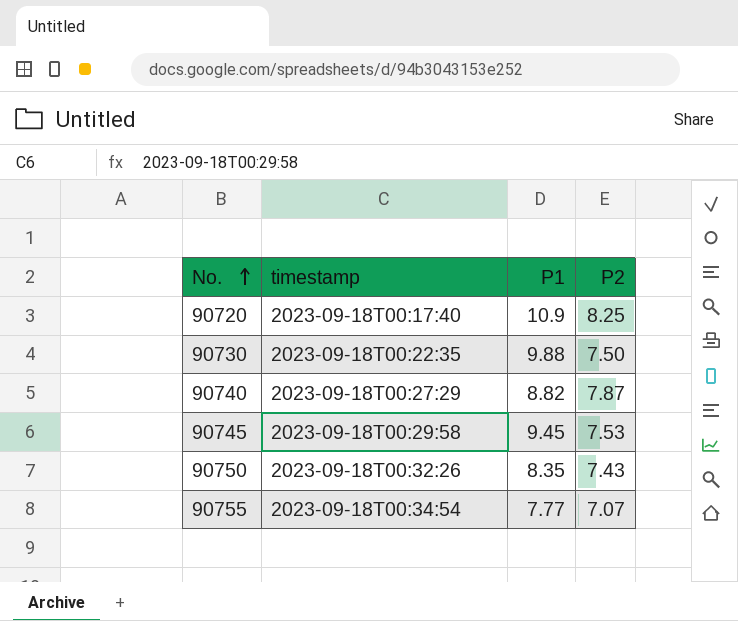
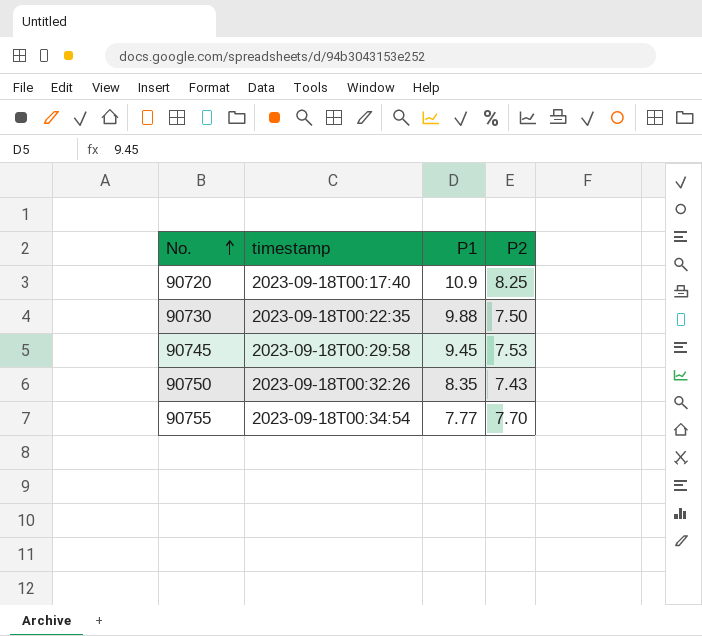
row 90740: 2023-09-18T00:27:29 | 8.82 | 7.87 -> none
90755 | P2: 7.07 -> 7.70

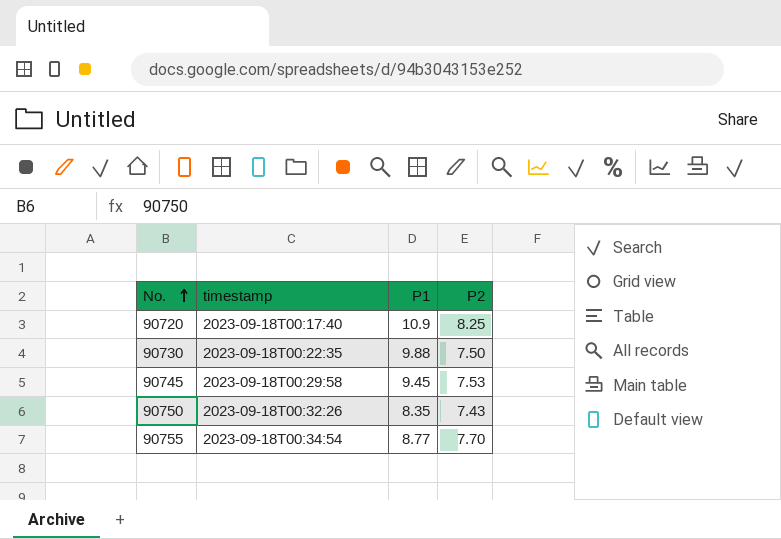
90755 | P1: 7.77 -> 8.77

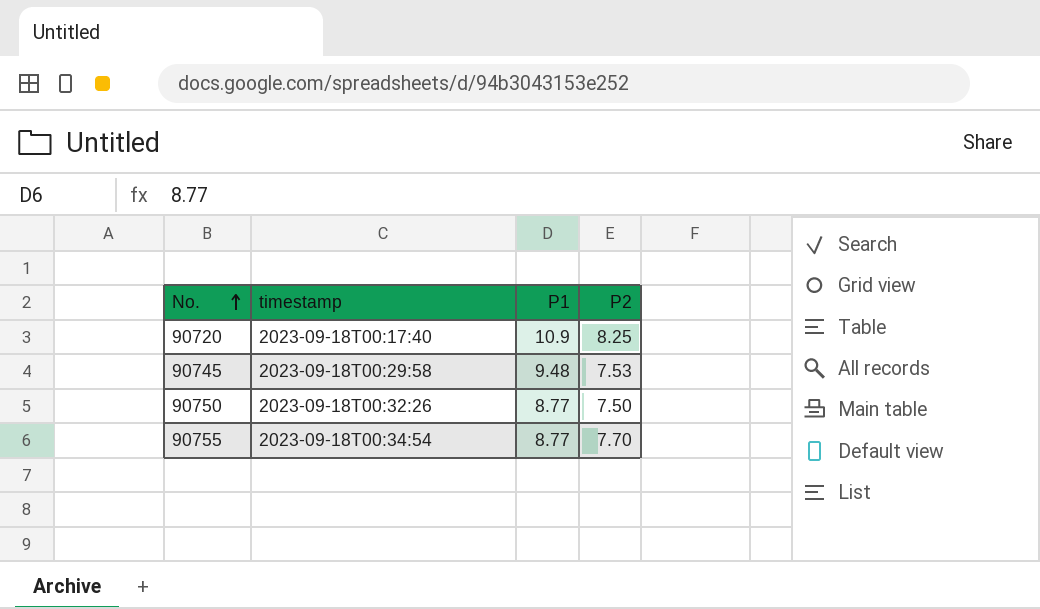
row 90730: 2023-09-18T00:22:35 | 9.88 | 7.50 -> none
90745 | P1: 9.45 -> 9.48
90750 | P1: 8.35 -> 8.77
90750 | P2: 7.43 -> 7.50

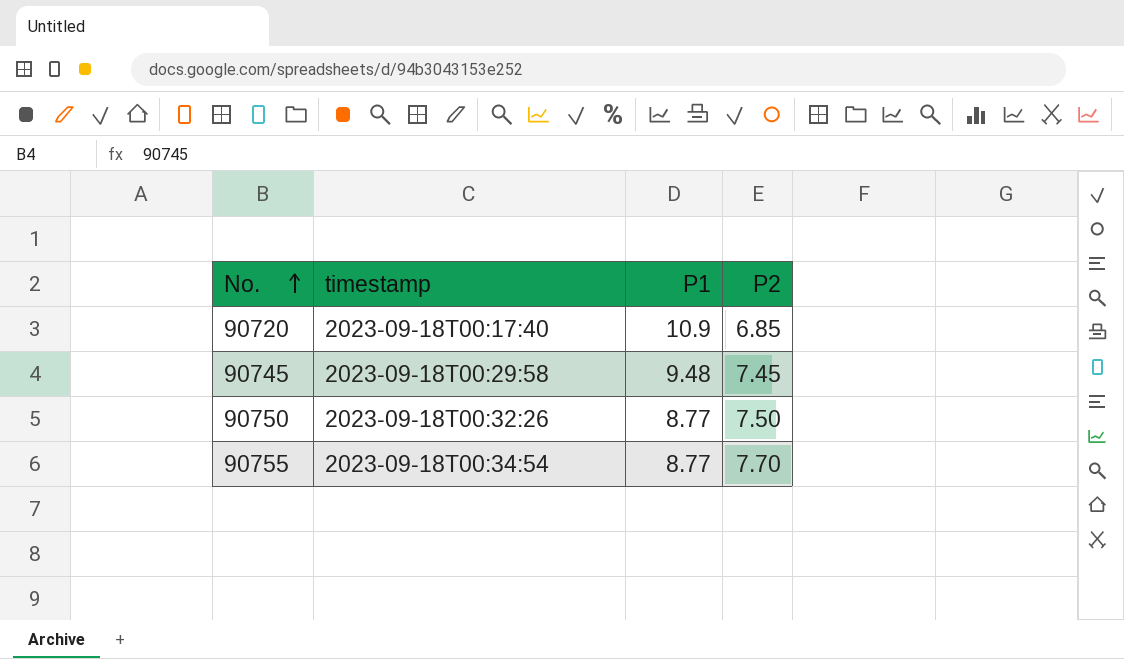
90720 | P2: 8.25 -> 6.85
90745 | P2: 7.53 -> 7.45

